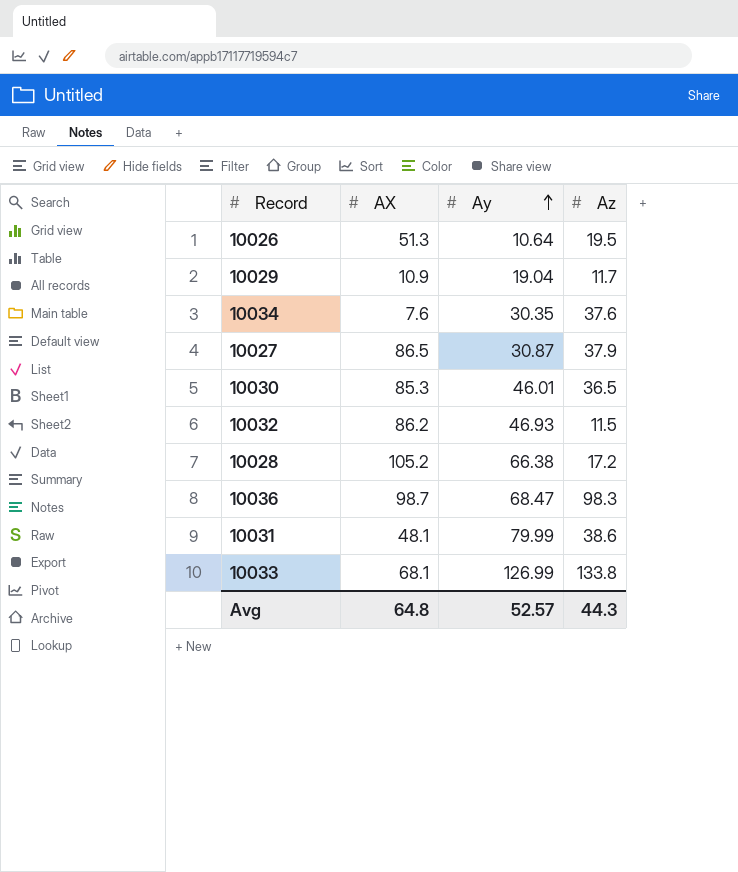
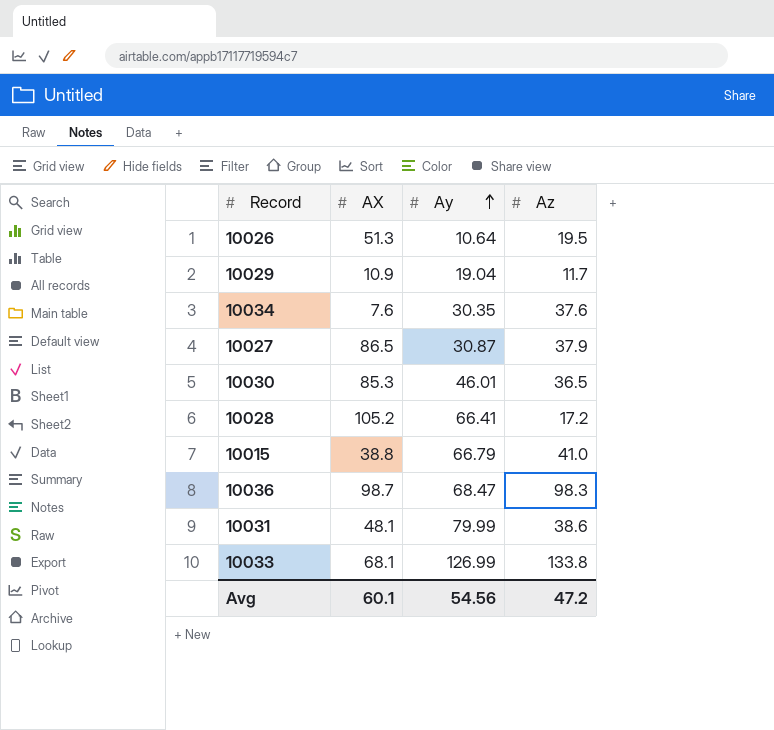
row 10032: 86.2 | 46.93 | 11.5 -> none
10028 | Ay: 66.38 -> 66.41
row 10015: none -> 38.8 | 66.79 | 41.0
Avg | AX: 64.8 -> 60.1
Avg | Ay: 52.57 -> 54.56
Avg | Az: 44.3 -> 47.2

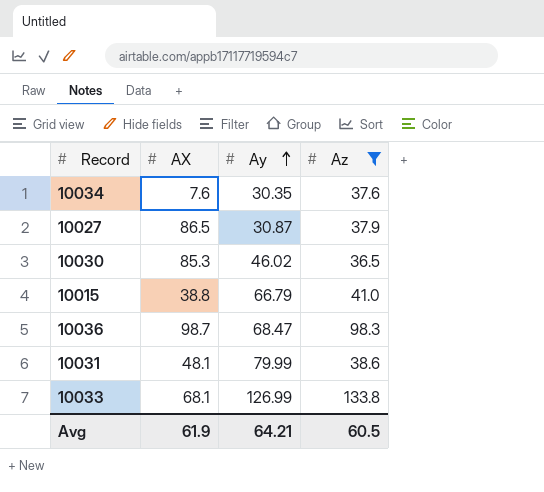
filter: none -> Az >= 36.5
10030 | Ay: 46.01 -> 46.02
Avg | AX: 60.1 -> 61.9
Avg | Ay: 54.56 -> 64.21
Avg | Az: 47.2 -> 60.5

